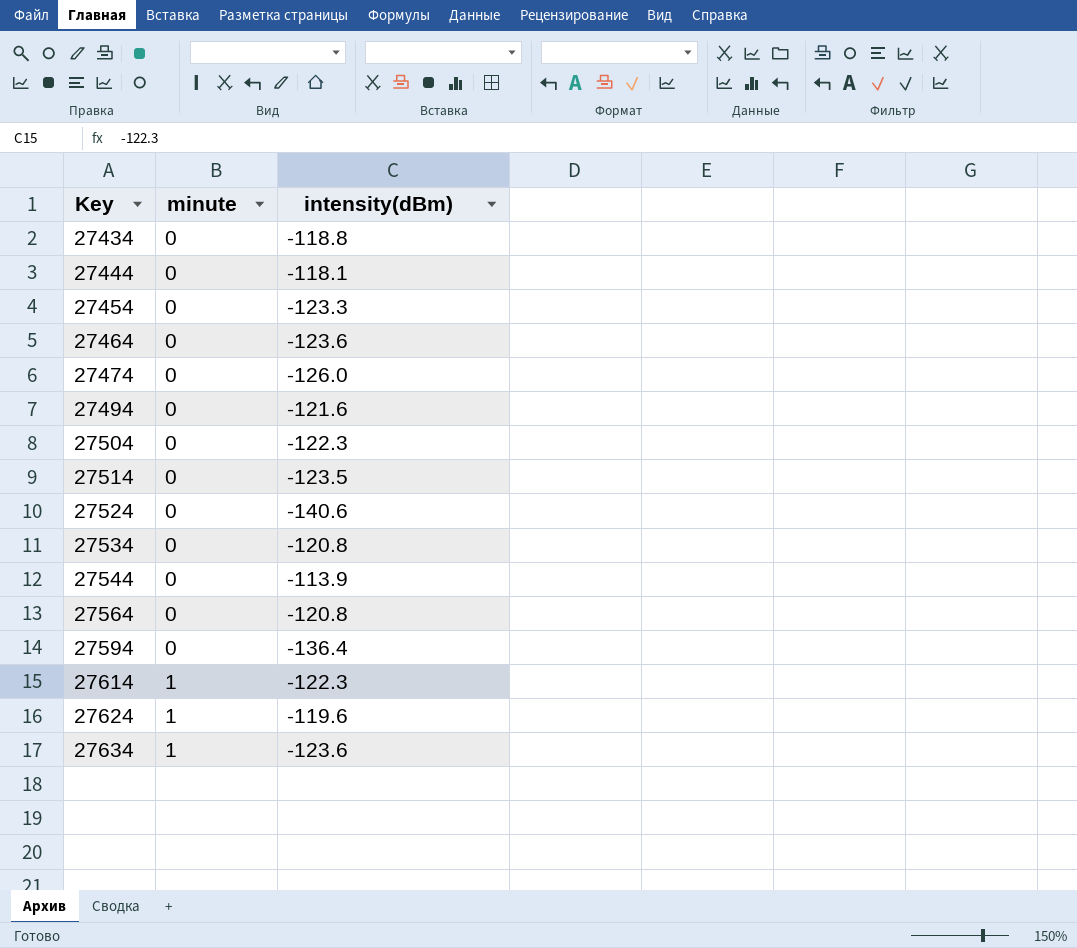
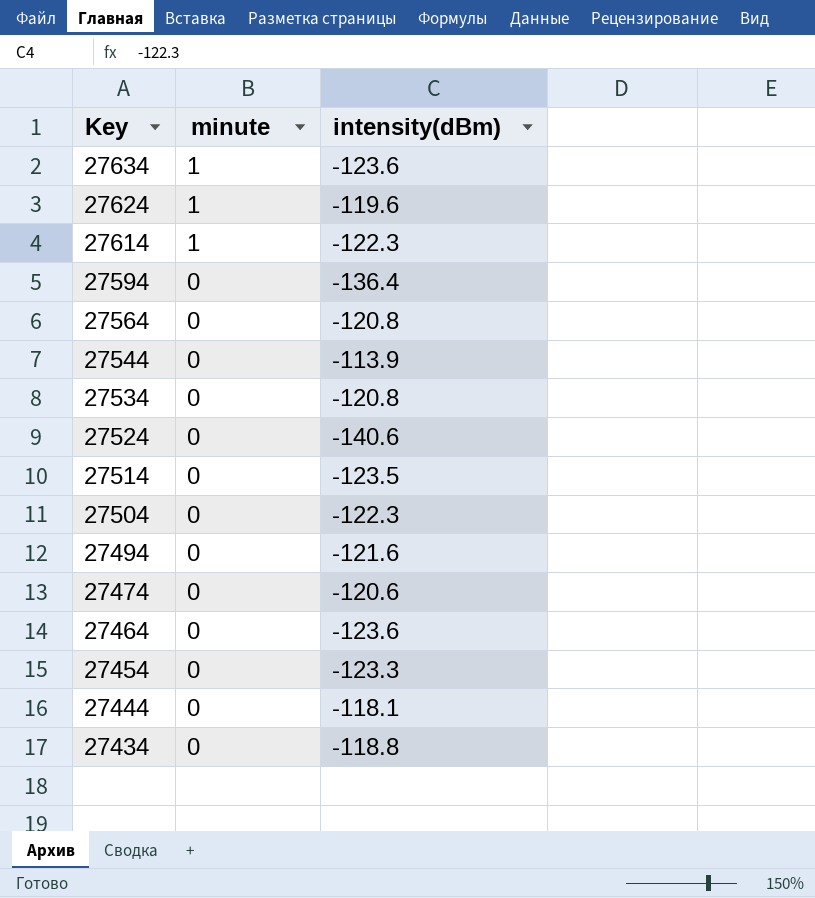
row order: Key ascending -> Key descending
27474 | intensity(dBm): -126.0 -> -120.6

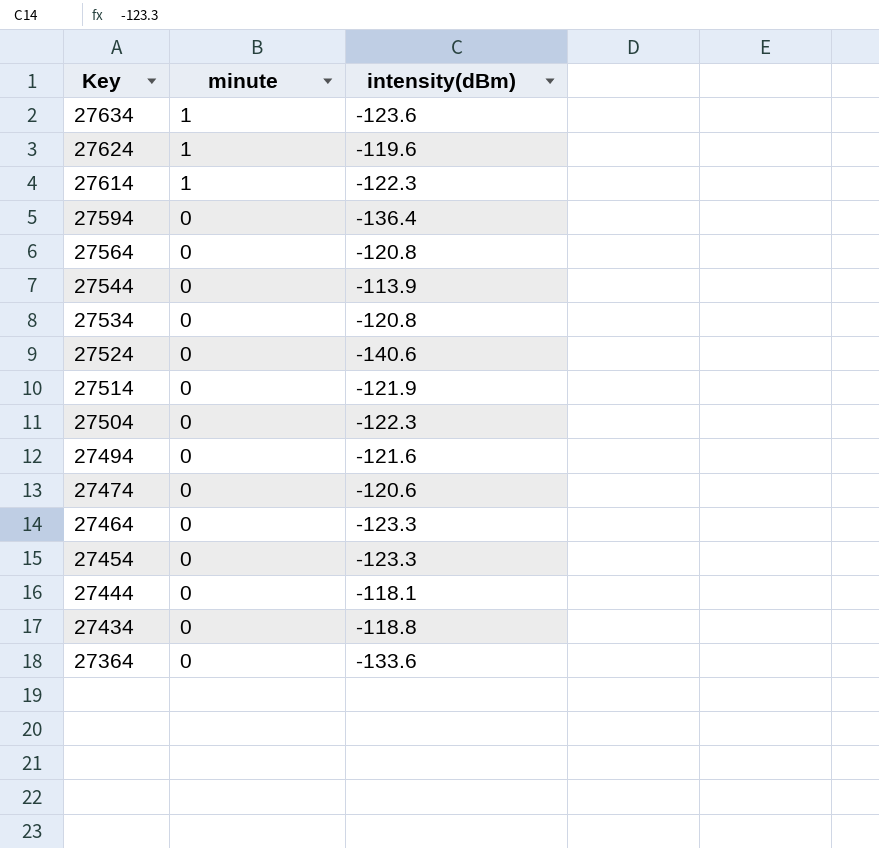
27514 | intensity(dBm): -123.5 -> -121.9
27464 | intensity(dBm): -123.6 -> -123.3
row 27364: none -> 0 | -133.6

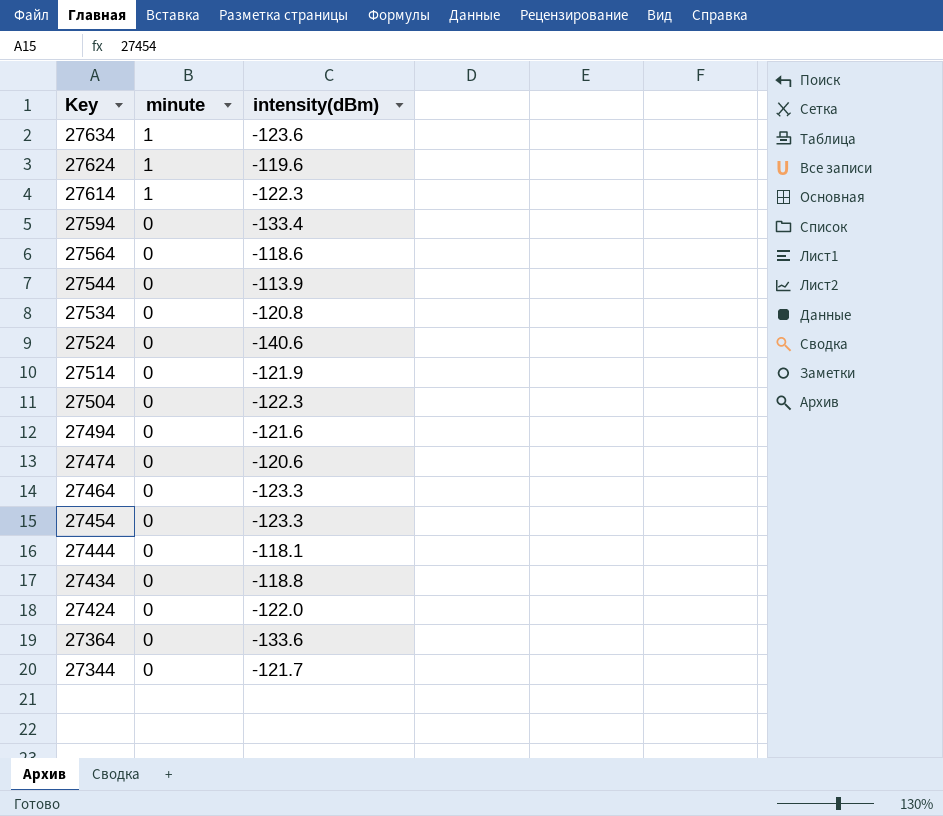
27594 | intensity(dBm): -136.4 -> -133.4
27564 | intensity(dBm): -120.8 -> -118.6
row 27424: none -> 0 | -122.0
row 27344: none -> 0 | -121.7

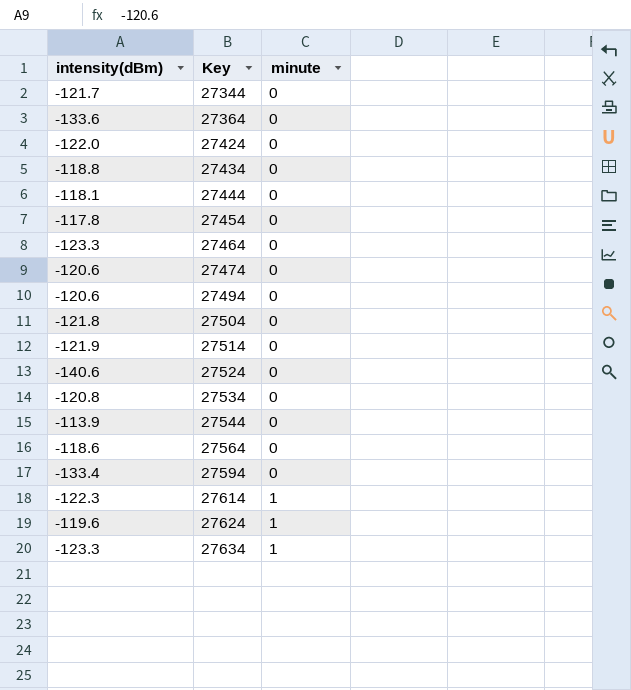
row order: Key descending -> Key ascending
column intensity(dBm) | position: 3 -> 1
27454 | intensity(dBm): -123.3 -> -117.8
27494 | intensity(dBm): -121.6 -> -120.6
27504 | intensity(dBm): -122.3 -> -121.8
27634 | intensity(dBm): -123.6 -> -123.3

